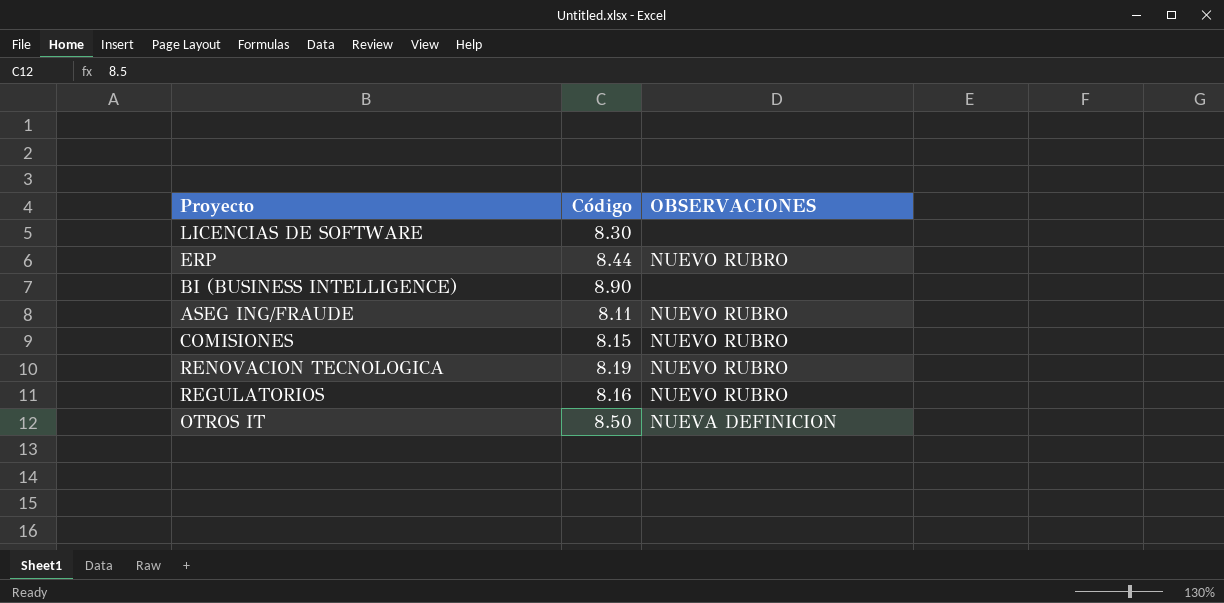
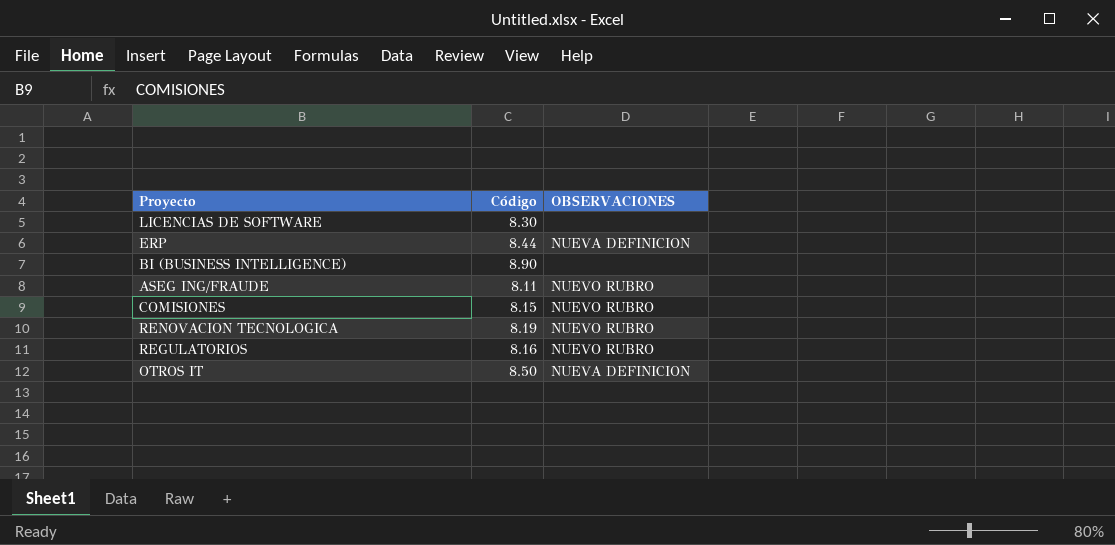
ERP | OBSERVACIONES: NUEVO RUBRO -> NUEVA DEFINICION

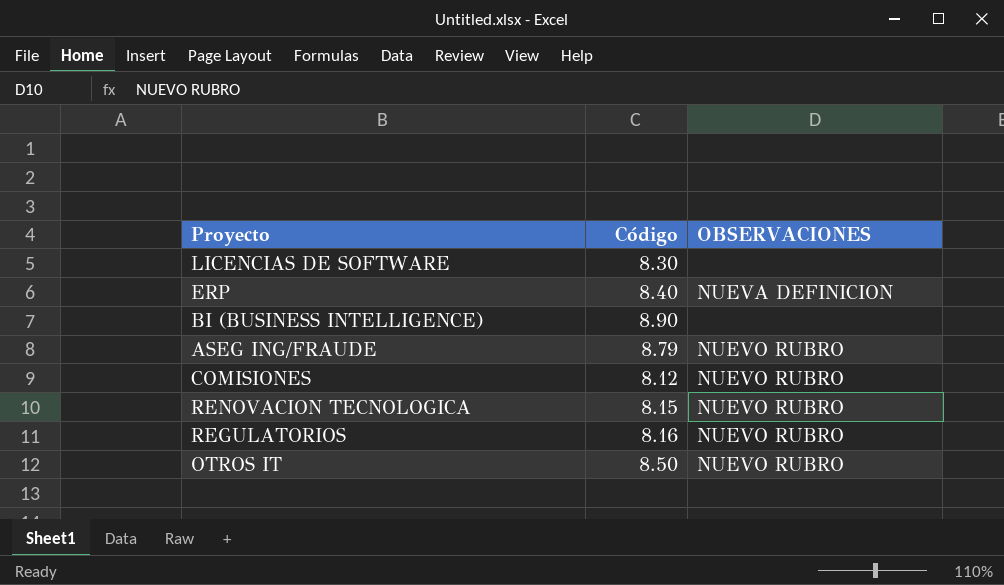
ERP | Código: 8.44 -> 8.40
ASEG ING/FRAUDE | Código: 8.11 -> 8.79
COMISIONES | Código: 8.15 -> 8.12
RENOVACION TECNOLOGICA | Código: 8.19 -> 8.15
OTROS IT | OBSERVACIONES: NUEVA DEFINICION -> NUEVO RUBRO

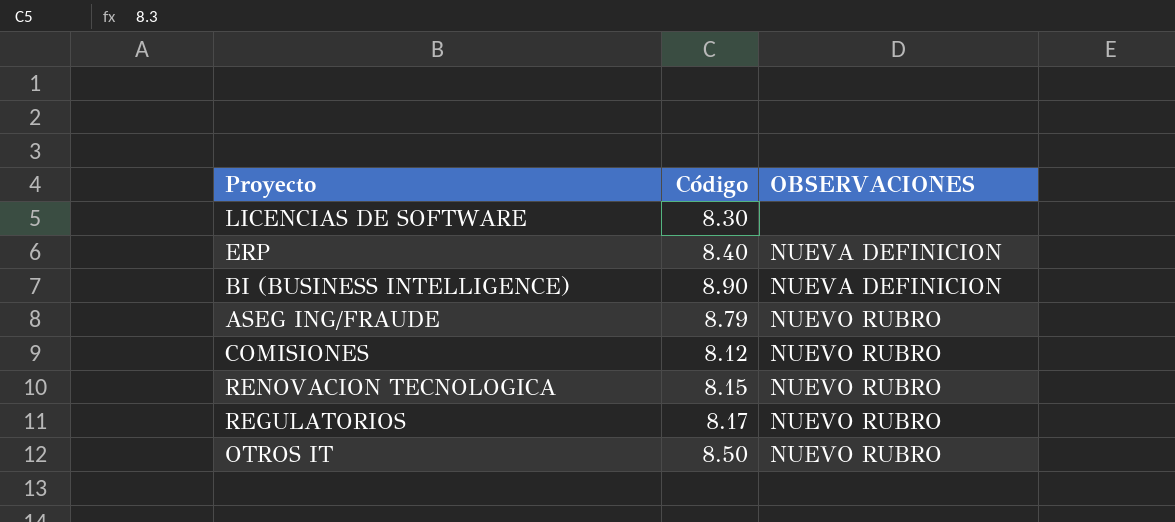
BI (BUSINESS INTELLIGENCE) | OBSERVACIONES: none -> NUEVA DEFINICION
REGULATORIOS | Código: 8.16 -> 8.17

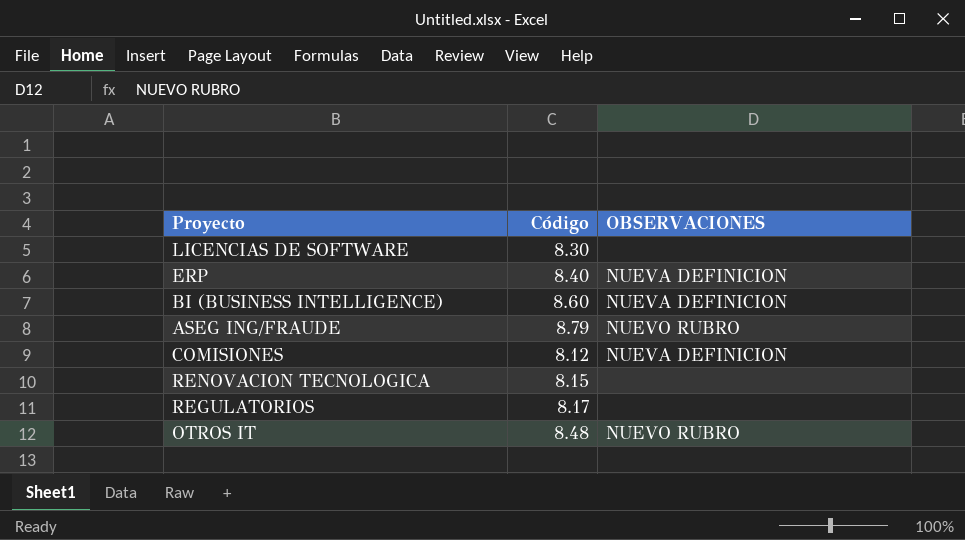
BI (BUSINESS INTELLIGENCE) | Código: 8.90 -> 8.60
COMISIONES | OBSERVACIONES: NUEVO RUBRO -> NUEVA DEFINICION
RENOVACION TECNOLOGICA | OBSERVACIONES: NUEVO RUBRO -> none
REGULATORIOS | OBSERVACIONES: NUEVO RUBRO -> none
OTROS IT | Código: 8.50 -> 8.48

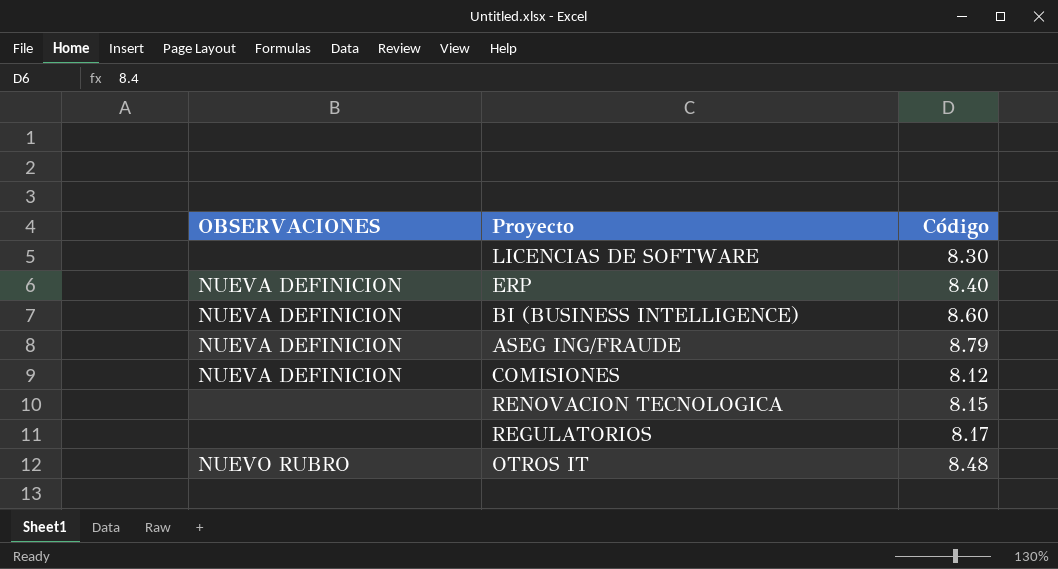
column OBSERVACIONES | position: 3 -> 1
ASEG ING/FRAUDE | OBSERVACIONES: NUEVO RUBRO -> NUEVA DEFINICION

